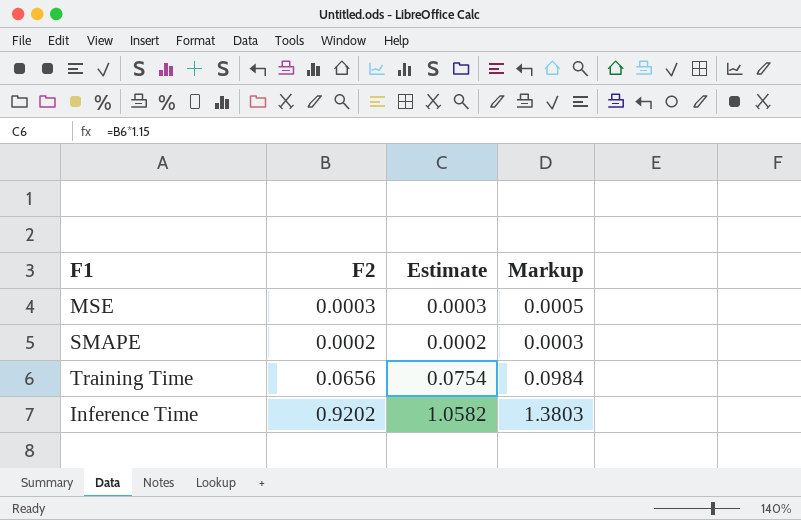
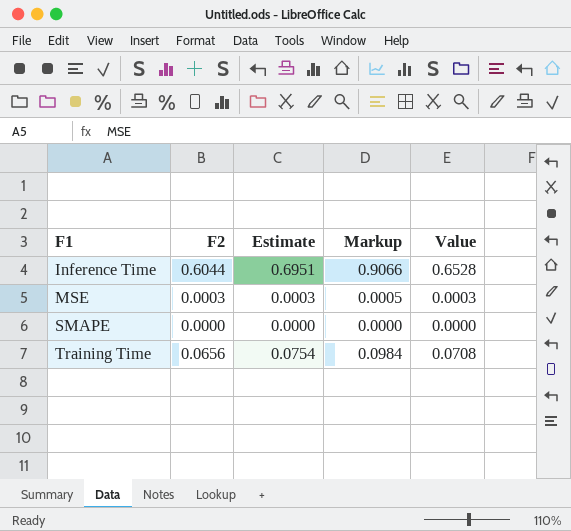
row order: none -> F1 ascending
column Value | formula: none -> [F2] * 1.08
Inference Time | F2: 0.9202 -> 0.6044
Inference Time | Estimate: 1.0582 -> 0.6951
Inference Time | Markup: 1.3803 -> 0.9066
SMAPE | F2: 0.0002 -> 0.0000
SMAPE | Estimate: 0.0002 -> 0.0000
SMAPE | Markup: 0.0003 -> 0.0000

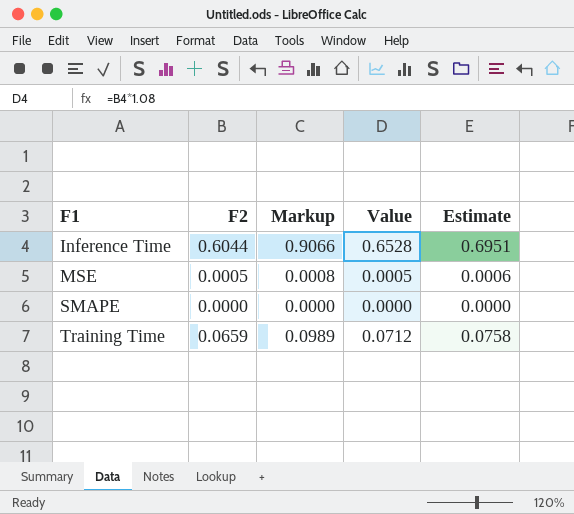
column Estimate | position: 3 -> 5
MSE | F2: 0.0003 -> 0.0005
MSE | Markup: 0.0005 -> 0.0008
MSE | Value: 0.0003 -> 0.0005
MSE | Estimate: 0.0003 -> 0.0006
Training Time | F2: 0.0656 -> 0.0659
Training Time | Markup: 0.0984 -> 0.0989
Training Time | Value: 0.0708 -> 0.0712
Training Time | Estimate: 0.0754 -> 0.0758

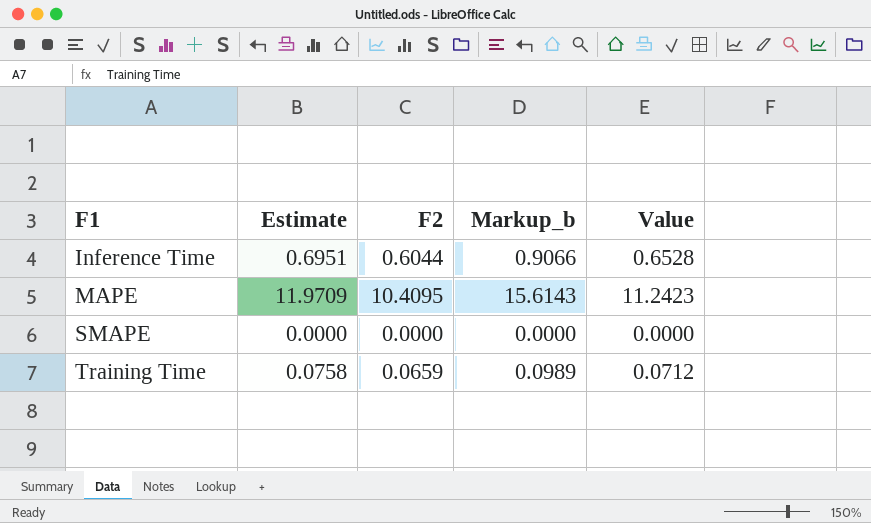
column Estimate | position: 5 -> 2
column name: Markup -> Markup_b
row MSE: 0.0005 | 0.0008 | 0.0005 | 0.0006 -> none
row MAPE: none -> 11.9709 | 10.4095 | 15.6143 | 11.2423

